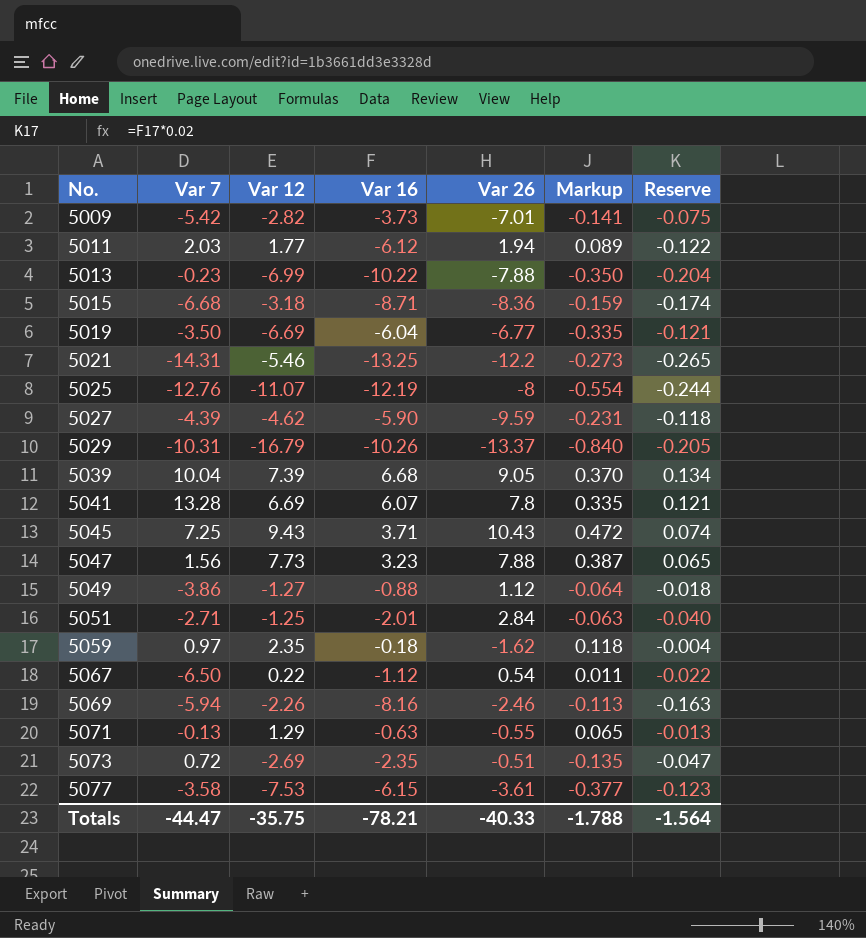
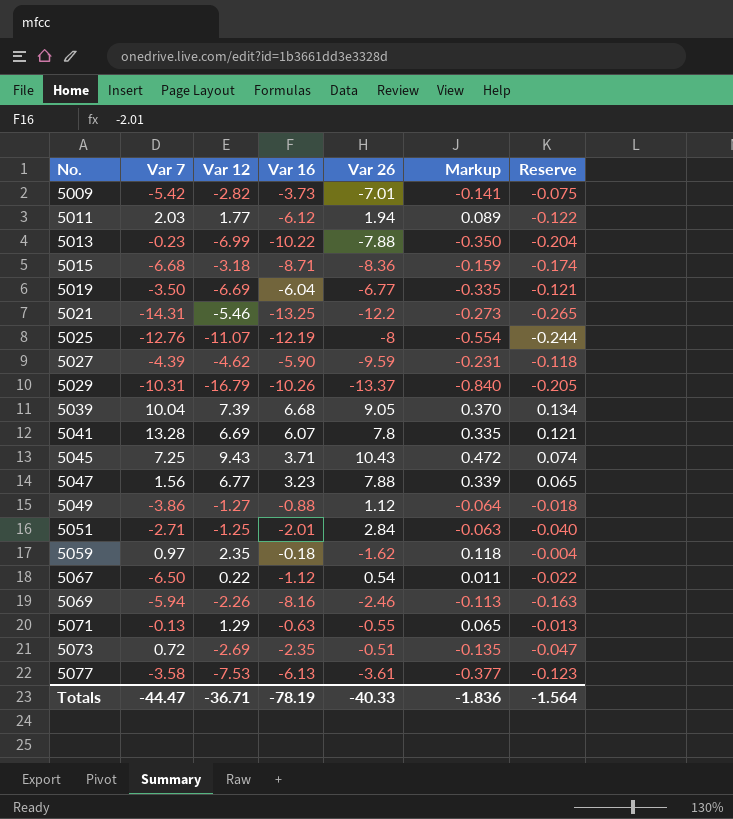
5047 | Var 12: 7.73 -> 6.77
5047 | Markup: 0.387 -> 0.339
5077 | Var 16: -6.15 -> -6.13
Totals | Var 12: -35.75 -> -36.71
Totals | Var 16: -78.21 -> -78.19
Totals | Markup: -1.788 -> -1.836

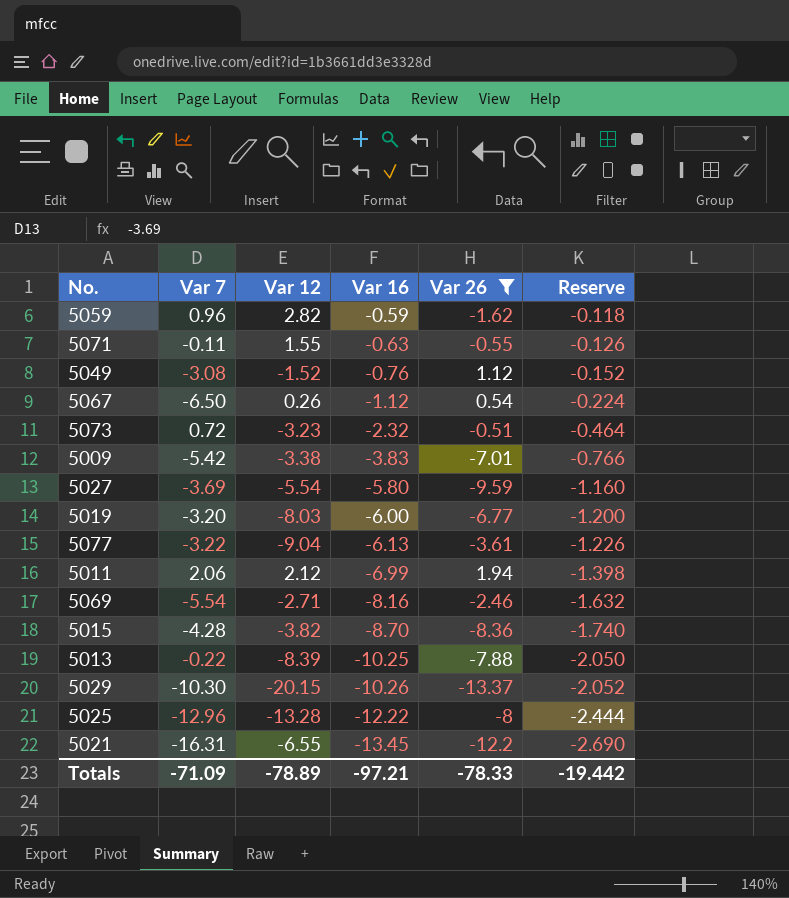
filter: none -> Var 26 <= 1.94
row order: No. ascending -> Var 16 descending
column Markup | formula: [Var 12] * 0.05 -> none
column Reserve | formula: [Var 16] * 0.02 -> [Var 16] * 0.2
5059 | Var 7: 0.97 -> 0.96
5059 | Var 12: 2.35 -> 2.82
5059 | Var 16: -0.18 -> -0.59
5071 | Var 7: -0.13 -> -0.11
5071 | Var 12: 1.29 -> 1.55
5049 | Var 7: -3.86 -> -3.08
5049 | Var 12: -1.27 -> -1.52
5049 | Var 16: -0.88 -> -0.76
5067 | Var 12: 0.22 -> 0.26
5073 | Var 12: -2.69 -> -3.23
5073 | Var 16: -2.35 -> -2.32
5009 | Var 12: -2.82 -> -3.38
5009 | Var 16: -3.73 -> -3.83
5027 | Var 7: -4.39 -> -3.69
5027 | Var 12: -4.62 -> -5.54
5027 | Var 16: -5.90 -> -5.80
5019 | Var 7: -3.50 -> -3.20
5019 | Var 12: -6.69 -> -8.03
5019 | Var 16: -6.04 -> -6.00
5077 | Var 7: -3.58 -> -3.22
5077 | Var 12: -7.53 -> -9.04
5011 | Var 7: 2.03 -> 2.06
5011 | Var 12: 1.77 -> 2.12
5011 | Var 16: -6.12 -> -6.99
5069 | Var 7: -5.94 -> -5.54
5069 | Var 12: -2.26 -> -2.71
5015 | Var 7: -6.68 -> -4.28
5015 | Var 12: -3.18 -> -3.82
5015 | Var 16: -8.71 -> -8.70
5013 | Var 7: -0.23 -> -0.22
5013 | Var 12: -6.99 -> -8.39
5013 | Var 16: -10.22 -> -10.25
5029 | Var 7: -10.31 -> -10.30
5029 | Var 12: -16.79 -> -20.15
5025 | Var 7: -12.76 -> -12.96
5025 | Var 12: -11.07 -> -13.28
5025 | Var 16: -12.19 -> -12.22
5021 | Var 7: -14.31 -> -16.31
5021 | Var 12: -5.46 -> -6.55
5021 | Var 16: -13.25 -> -13.45
Totals | Var 7: -44.47 -> -71.09
Totals | Var 12: -36.71 -> -78.89
Totals | Var 16: -78.19 -> -97.21
Totals | Var 26: -40.33 -> -78.33
Totals | Reserve: -1.564 -> -19.442

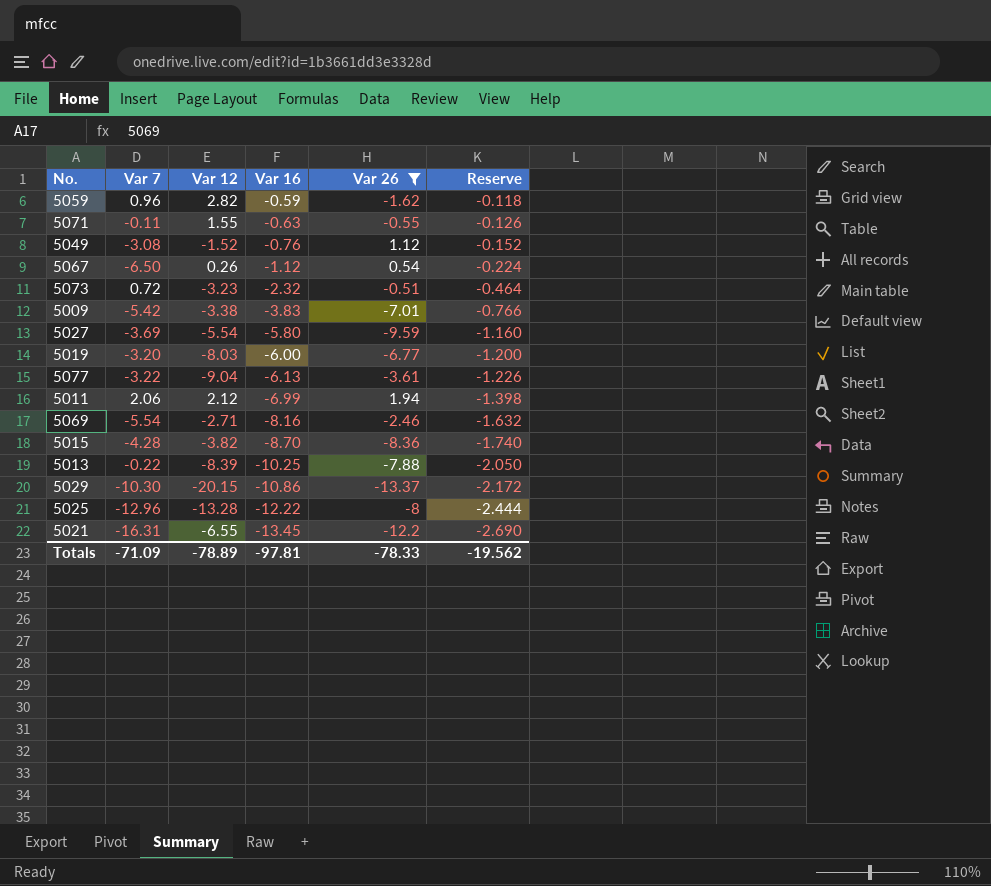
5029 | Var 16: -10.26 -> -10.86
5029 | Reserve: -2.052 -> -2.172
Totals | Var 16: -97.21 -> -97.81
Totals | Reserve: -19.442 -> -19.562

